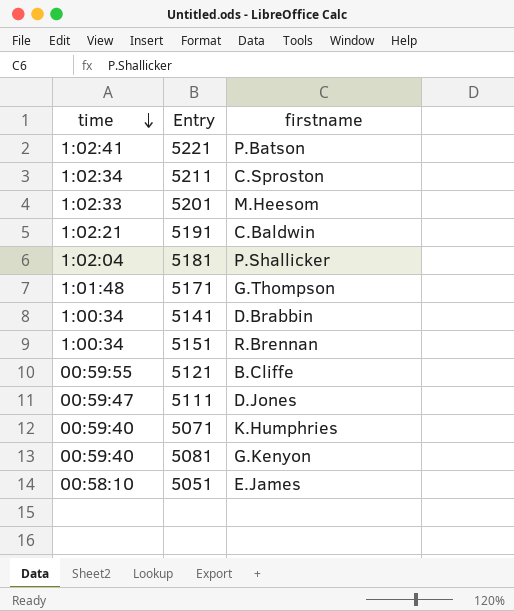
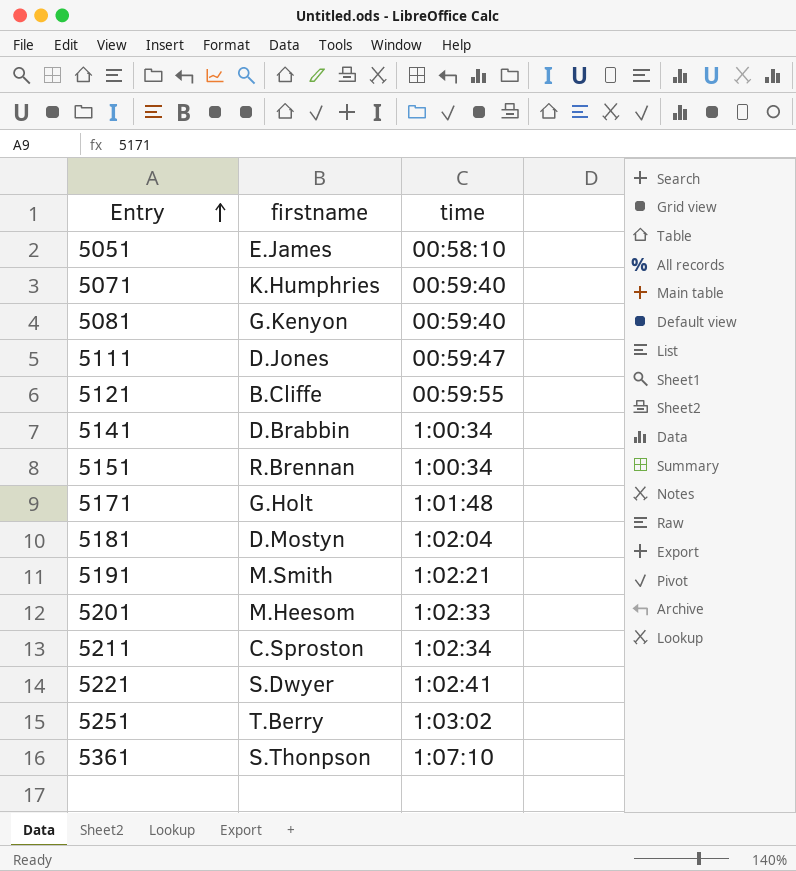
row order: time descending -> Entry ascending
column time | position: 1 -> 3
5171 | firstname: G.Thompson -> G.Holt
5181 | firstname: P.Shallicker -> D.Mostyn
5191 | firstname: C.Baldwin -> M.Smith
5221 | firstname: P.Batson -> S.Dwyer
row 5251: none -> T.Berry | 1:03:02
row 5361: none -> S.Thonpson | 1:07:10

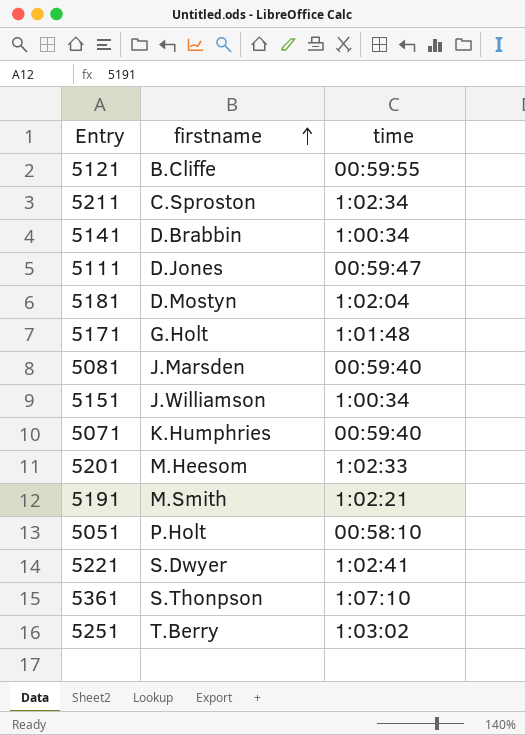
row order: Entry ascending -> firstname ascending
5081 | firstname: G.Kenyon -> J.Marsden
5151 | firstname: R.Brennan -> J.Williamson
5051 | firstname: E.James -> P.Holt

